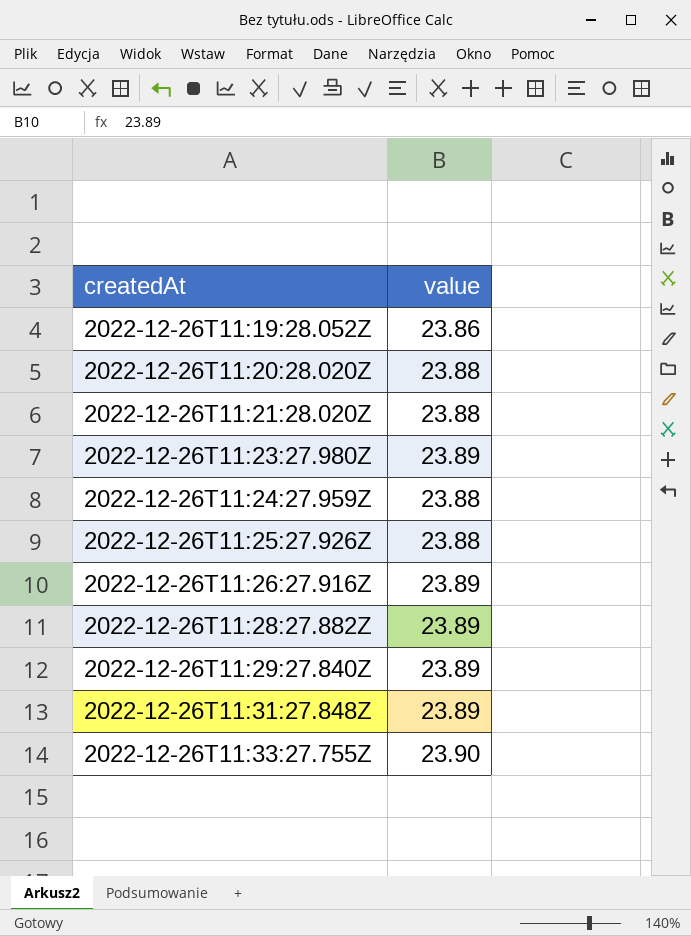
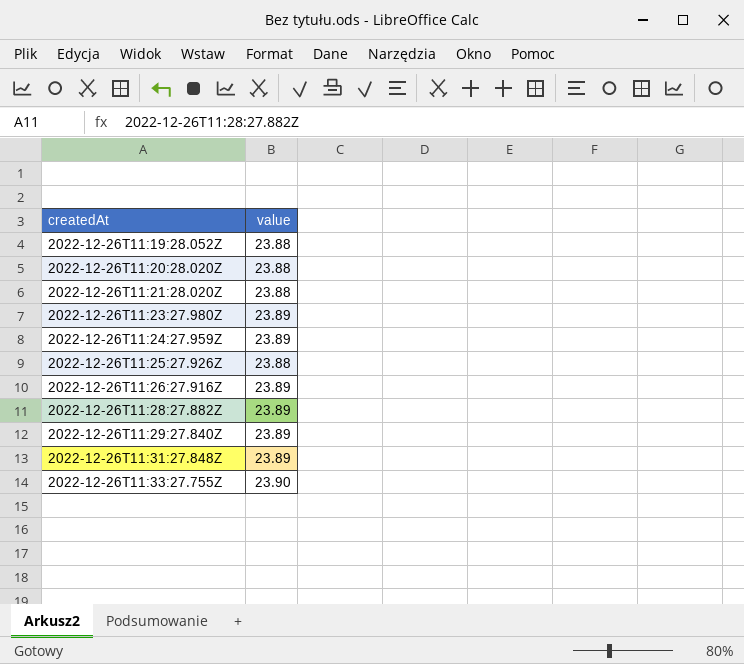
2022-12-26T11:19:28.052Z | value: 23.86 -> 23.88
2022-12-26T11:24:27.959Z | value: 23.88 -> 23.89

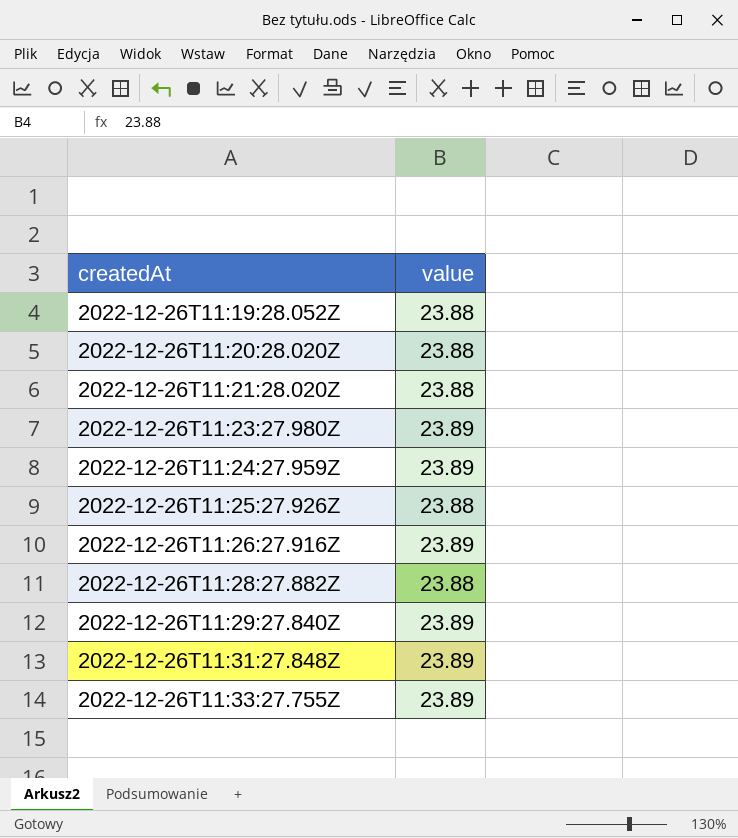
2022-12-26T11:28:27.882Z | value: 23.89 -> 23.88
2022-12-26T11:33:27.755Z | value: 23.90 -> 23.89

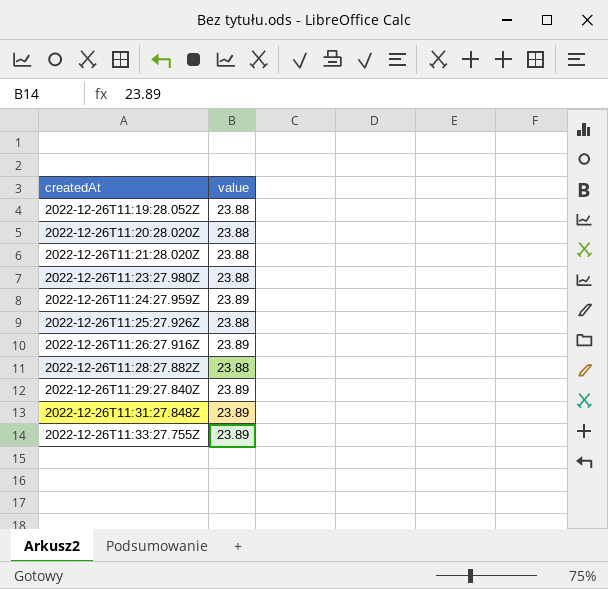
2022-12-26T11:23:27.980Z | value: 23.89 -> 23.88

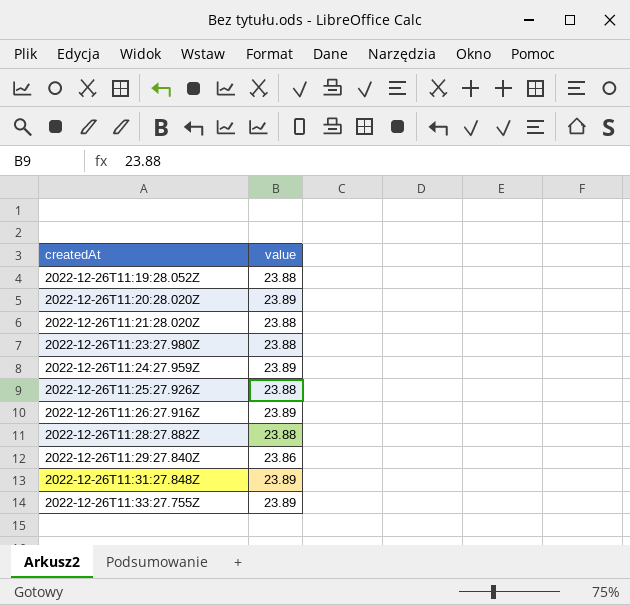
2022-12-26T11:20:28.020Z | value: 23.88 -> 23.89
2022-12-26T11:29:27.840Z | value: 23.89 -> 23.86

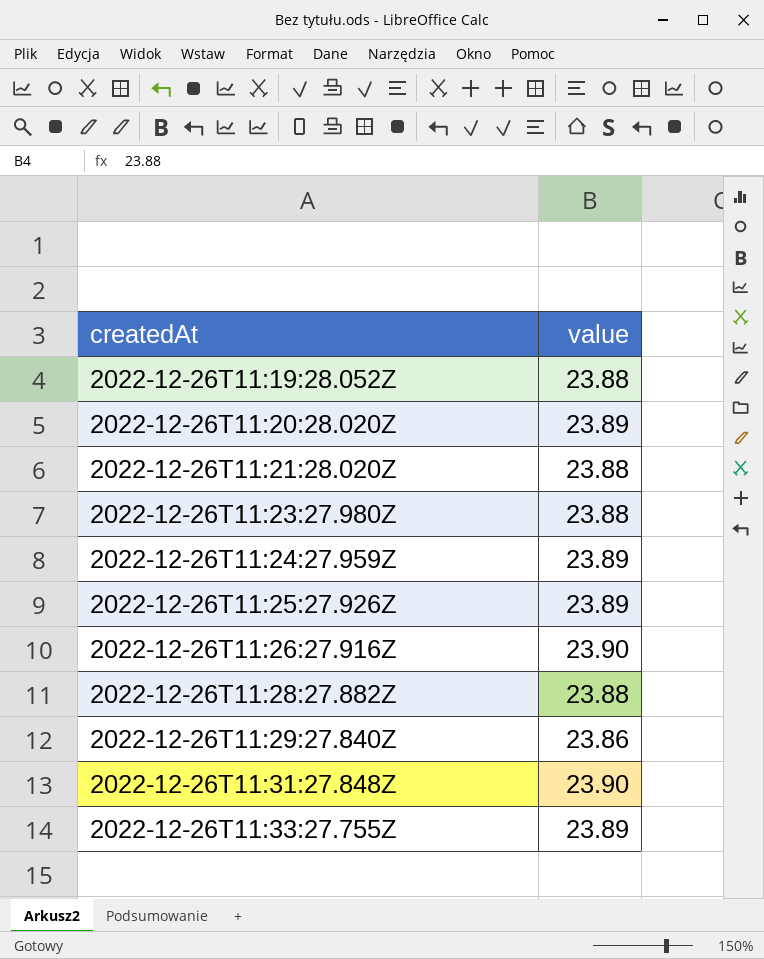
2022-12-26T11:25:27.926Z | value: 23.88 -> 23.89
2022-12-26T11:26:27.916Z | value: 23.89 -> 23.90
2022-12-26T11:31:27.848Z | value: 23.89 -> 23.90

